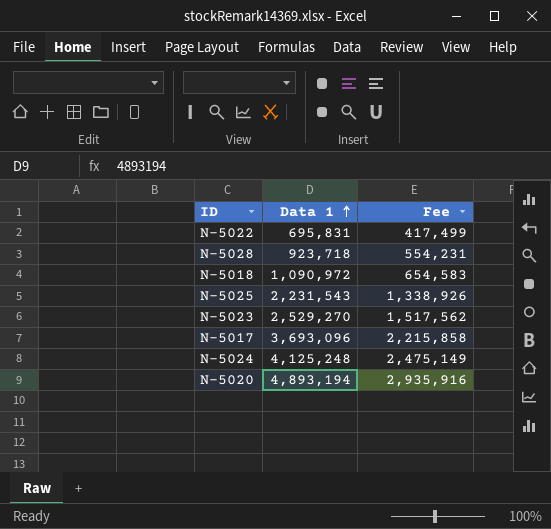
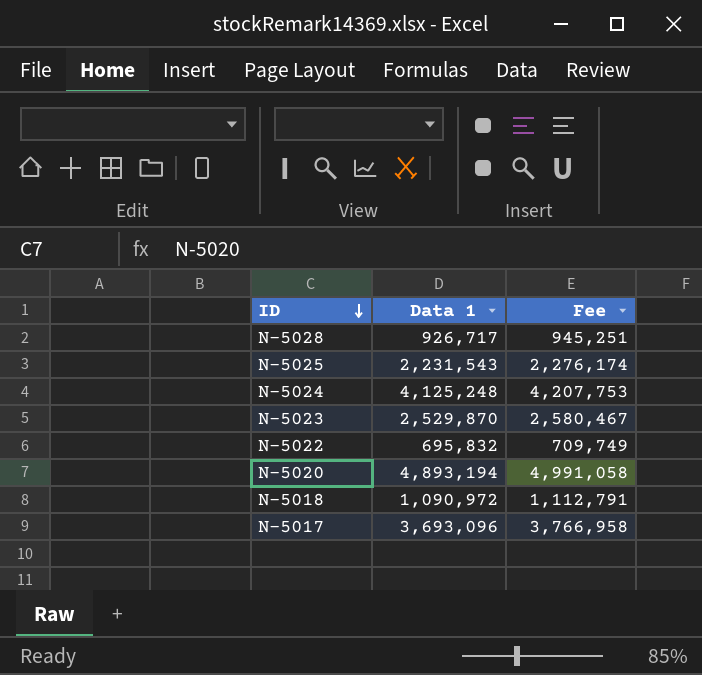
row order: Data 1 ascending -> ID descending
column Fee | formula: [Data 1] * 0.6 -> [Data 1] * 1.02
N-5028 | Data 1: 923,718 -> 926,717
N-5023 | Data 1: 2,529,270 -> 2,529,870
N-5022 | Data 1: 695,831 -> 695,832

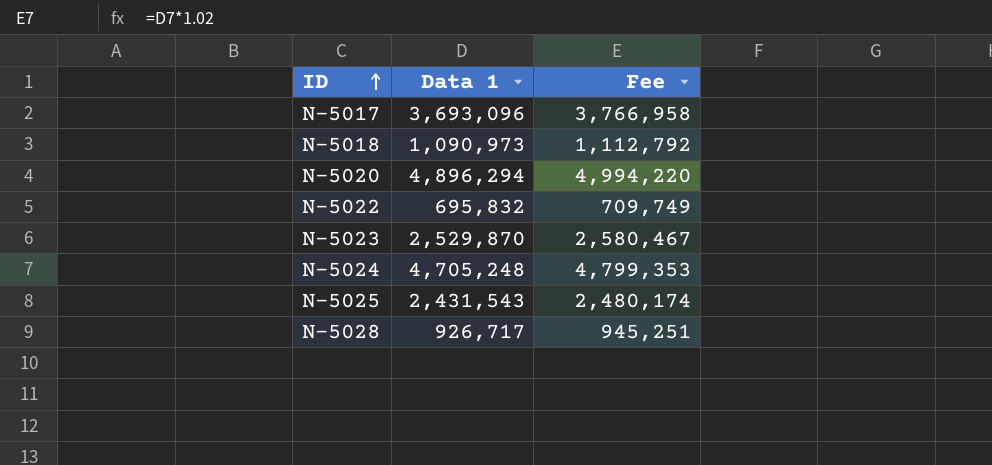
row order: ID descending -> ID ascending
N-5018 | Data 1: 1,090,972 -> 1,090,973
N-5018 | Fee: 1,112,791 -> 1,112,792
N-5020 | Data 1: 4,893,194 -> 4,896,294
N-5020 | Fee: 4,991,058 -> 4,994,220
N-5024 | Data 1: 4,125,248 -> 4,705,248
N-5024 | Fee: 4,207,753 -> 4,799,353
N-5025 | Data 1: 2,231,543 -> 2,431,543
N-5025 | Fee: 2,276,174 -> 2,480,174

